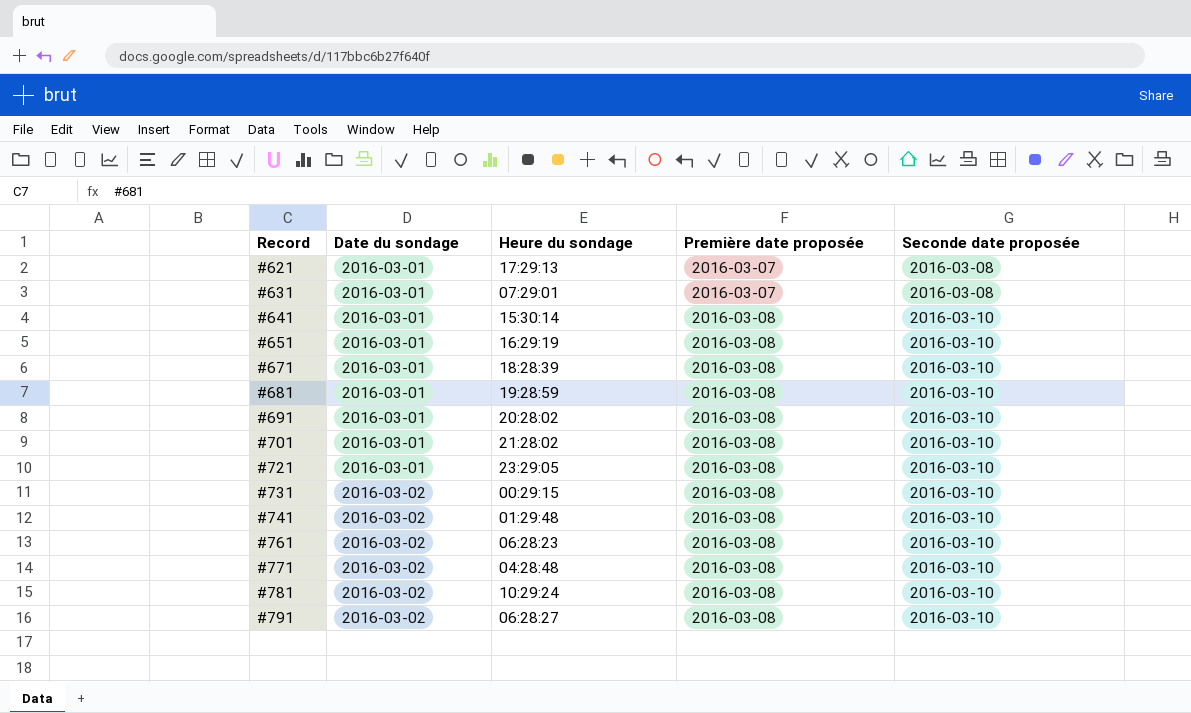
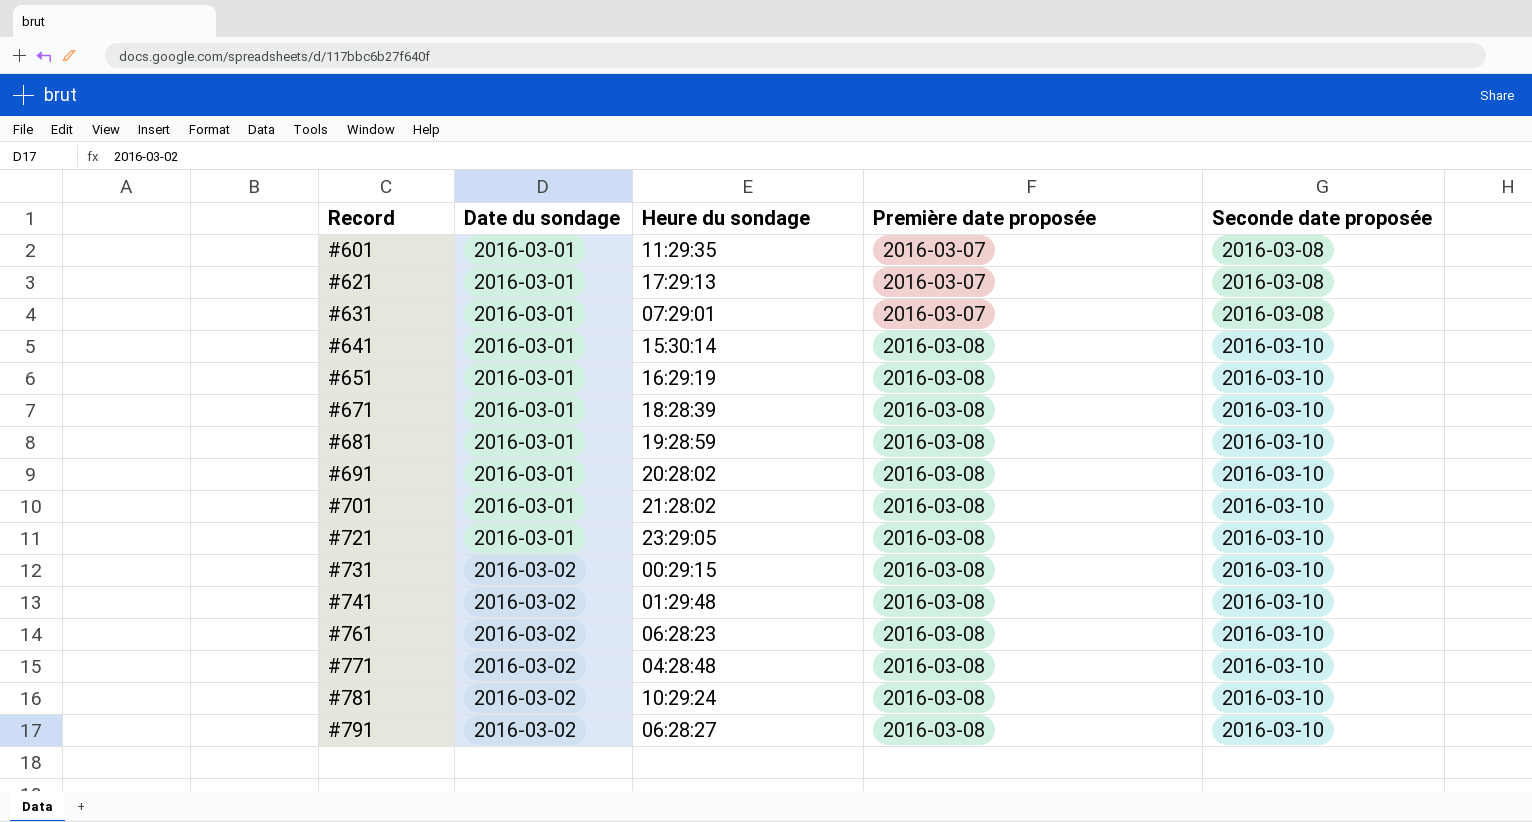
row #601: none -> 2016-03-01 | 11:29:35 | 2016-03-07 | 2016-03-08

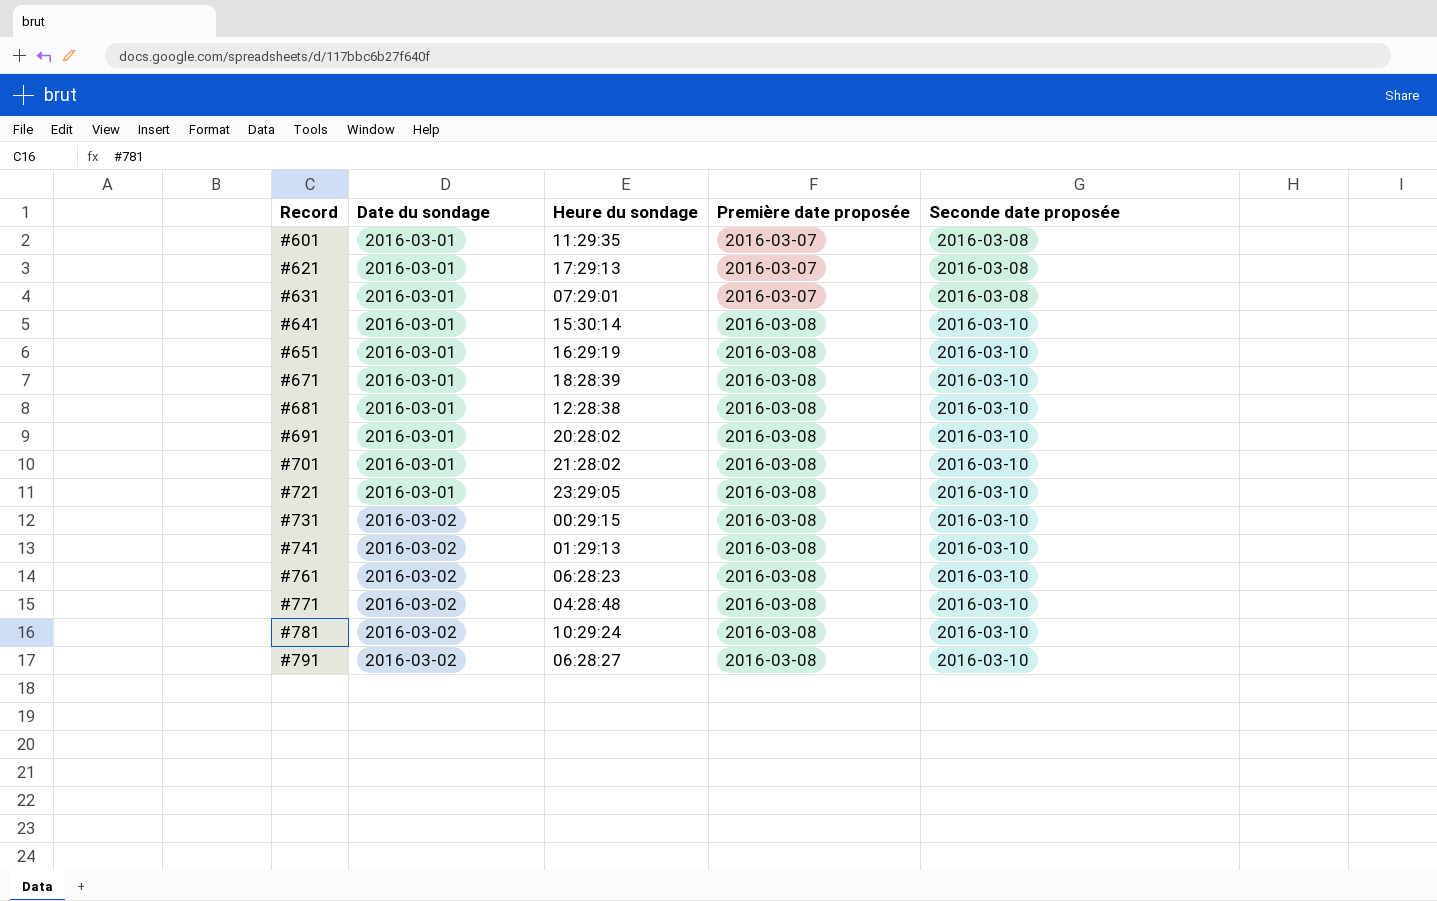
#681 | Heure du sondage: 19:28:59 -> 12:28:38
#741 | Heure du sondage: 01:29:48 -> 01:29:13

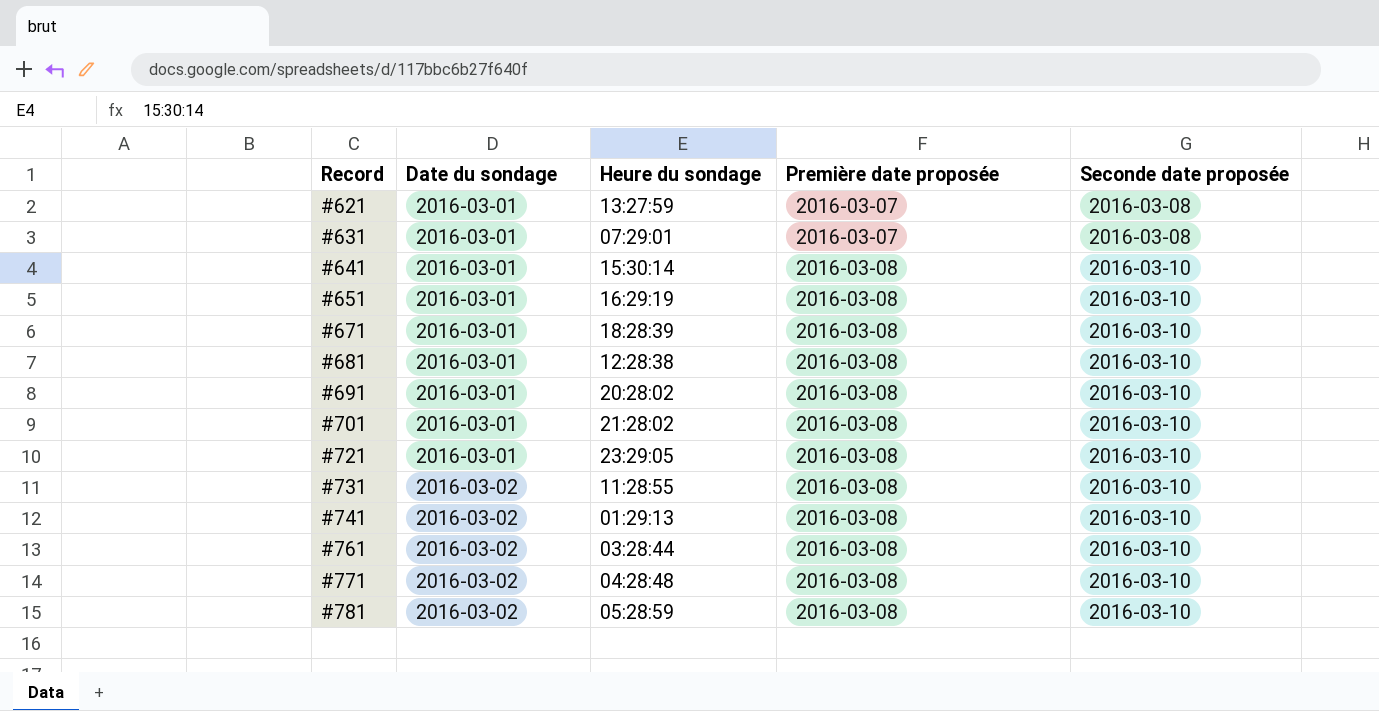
row #601: 2016-03-01 | 11:29:35 | 2016-03-07 | 2016-03-08 -> none
row #791: 2016-03-02 | 06:28:27 | 2016-03-08 | 2016-03-10 -> none
#621 | Heure du sondage: 17:29:13 -> 13:27:59
#731 | Heure du sondage: 00:29:15 -> 11:28:55
#761 | Heure du sondage: 06:28:23 -> 03:28:44
#781 | Heure du sondage: 10:29:24 -> 05:28:59

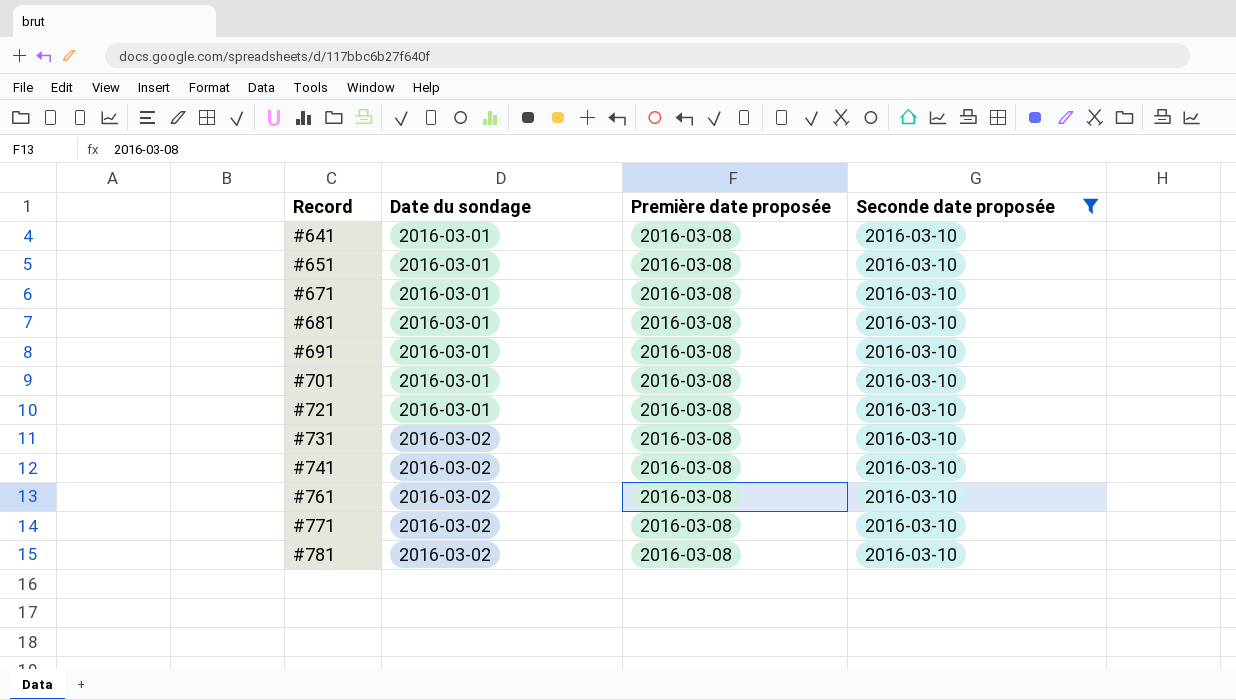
filter: none -> Seconde date proposée = 2016-03-10
column Heure du sondage | position: 3 -> none

